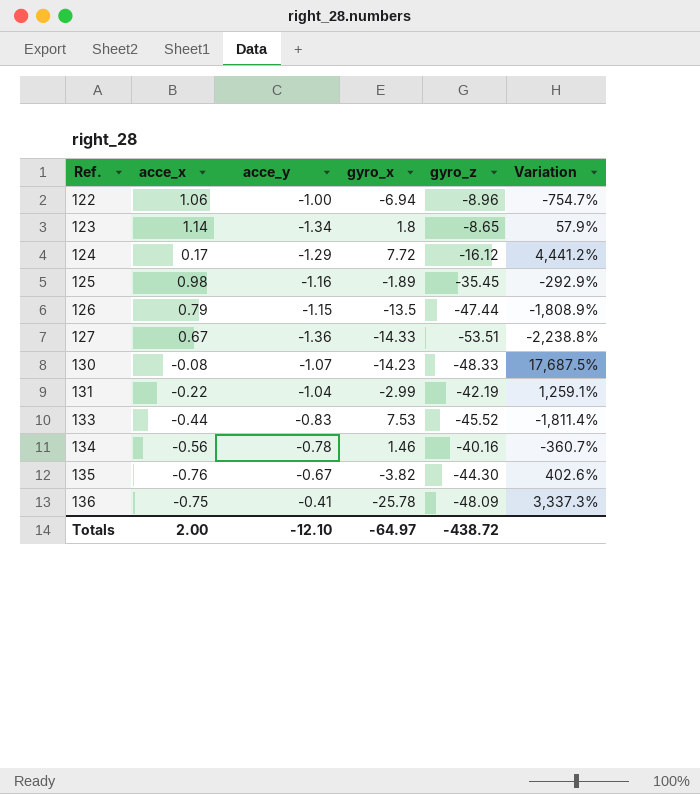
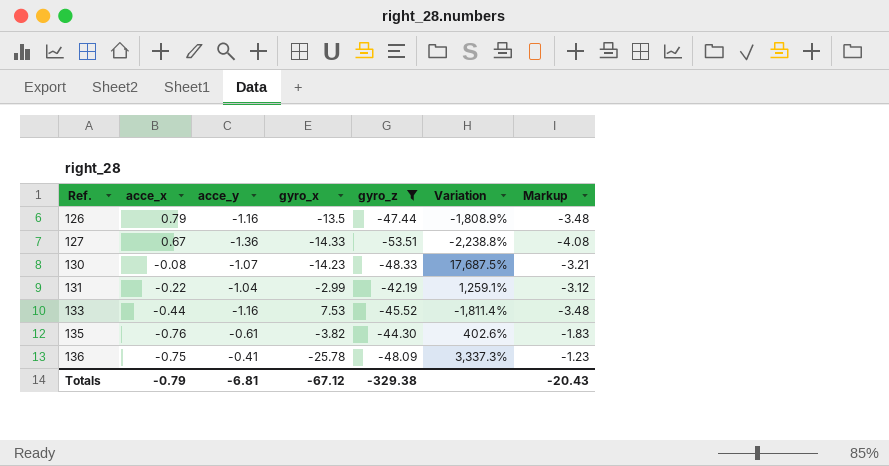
filter: none -> gyro_z <= -42.19
column Markup | formula: none -> [acce_y] * 3
126 | acce_y: -1.15 -> -1.16
133 | acce_y: -0.83 -> -1.16
135 | acce_y: -0.67 -> -0.61
Totals | acce_x: 2.00 -> -0.79
Totals | acce_y: -12.10 -> -6.81
Totals | gyro_x: -64.97 -> -67.12
Totals | gyro_z: -438.72 -> -329.38

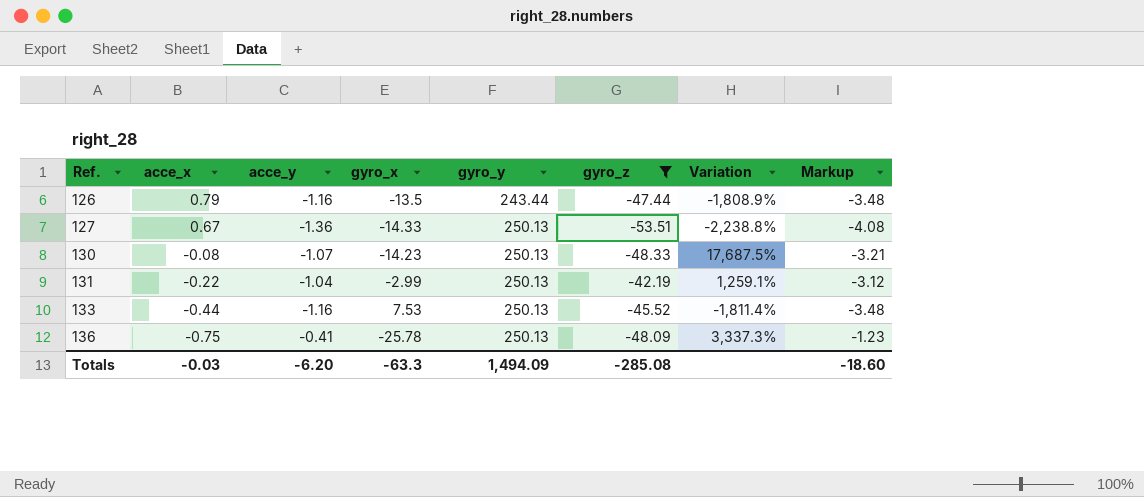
column gyro_y | position: none -> 5
row 135: -0.76 | -0.61 | -3.82 | -44.30 | 402.6% | -1.83 -> none
Totals | acce_x: -0.79 -> -0.03
Totals | acce_y: -6.81 -> -6.20
Totals | gyro_x: -67.12 -> -63.3
Totals | gyro_z: -329.38 -> -285.08
Totals | Markup: -20.43 -> -18.60

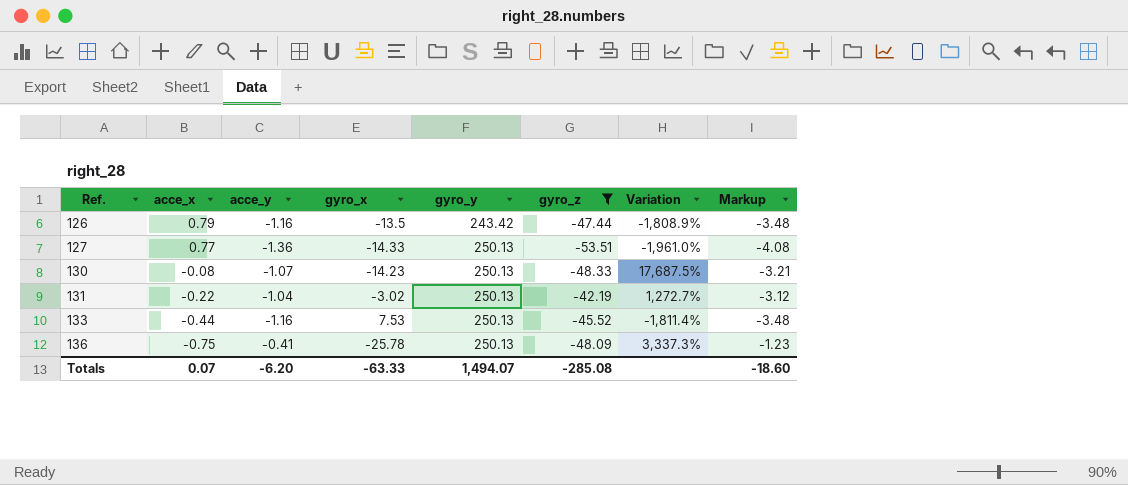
126 | gyro_y: 243.44 -> 243.42
127 | acce_x: 0.67 -> 0.77
127 | Variation: -2,238.8% -> -1,961.0%
131 | gyro_x: -2.99 -> -3.02
131 | Variation: 1,259.1% -> 1,272.7%
Totals | acce_x: -0.03 -> 0.07
Totals | gyro_x: -63.3 -> -63.33
Totals | gyro_y: 1,494.09 -> 1,494.07

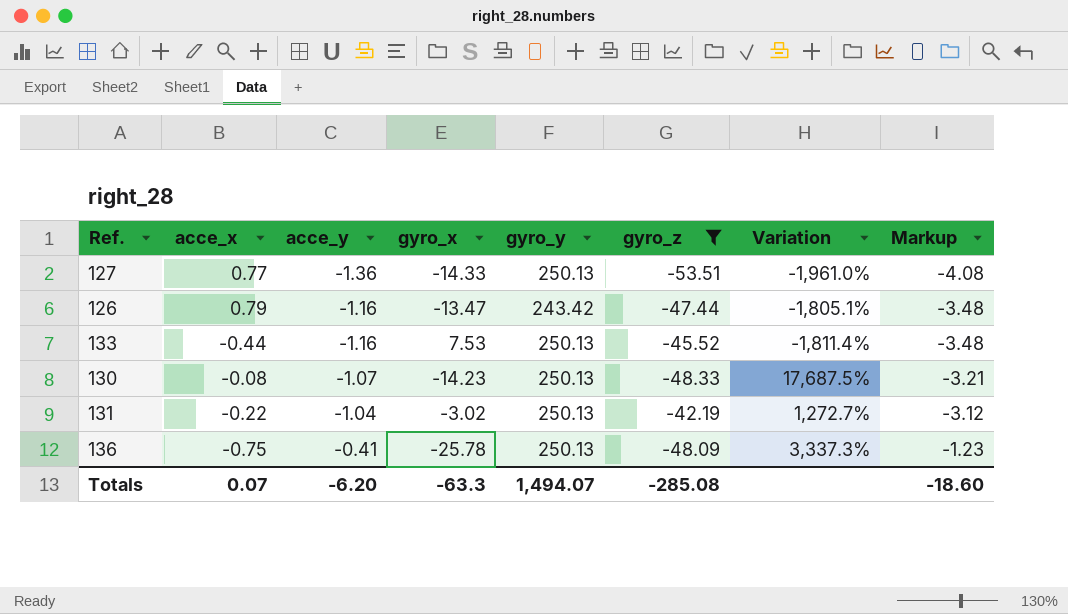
row order: Ref. ascending -> acce_y ascending
126 | gyro_x: -13.5 -> -13.47
126 | Variation: -1,808.9% -> -1,805.1%
Totals | gyro_x: -63.33 -> -63.3

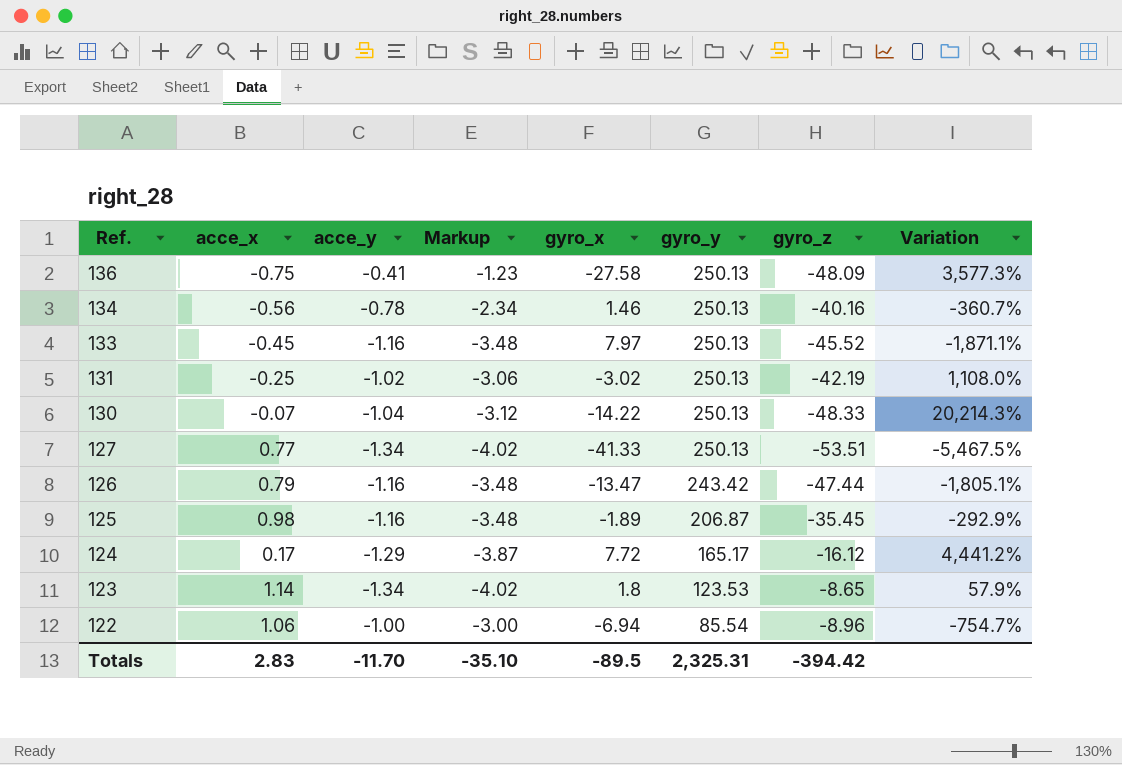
filter: gyro_z <= -42.19 -> none
row order: acce_y ascending -> Ref. descending
column Markup | position: 8 -> 4
136 | gyro_x: -25.78 -> -27.58
136 | Variation: 3,337.3% -> 3,577.3%
133 | acce_x: -0.44 -> -0.45
133 | gyro_x: 7.53 -> 7.97
133 | Variation: -1,811.4% -> -1,871.1%
131 | acce_x: -0.22 -> -0.25
131 | acce_y: -1.04 -> -1.02
131 | Markup: -3.12 -> -3.06
131 | Variation: 1,272.7% -> 1,108.0%
130 | acce_x: -0.08 -> -0.07
130 | acce_y: -1.07 -> -1.04
130 | Markup: -3.21 -> -3.12
130 | gyro_x: -14.23 -> -14.22
130 | Variation: 17,687.5% -> 20,214.3%
127 | acce_y: -1.36 -> -1.34
127 | Markup: -4.08 -> -4.02
127 | gyro_x: -14.33 -> -41.33
127 | Variation: -1,961.0% -> -5,467.5%
Totals | acce_x: 0.07 -> 2.83
Totals | acce_y: -6.20 -> -11.70
Totals | Markup: -18.60 -> -35.10
Totals | gyro_x: -63.3 -> -89.5
Totals | gyro_y: 1,494.07 -> 2,325.31
Totals | gyro_z: -285.08 -> -394.42

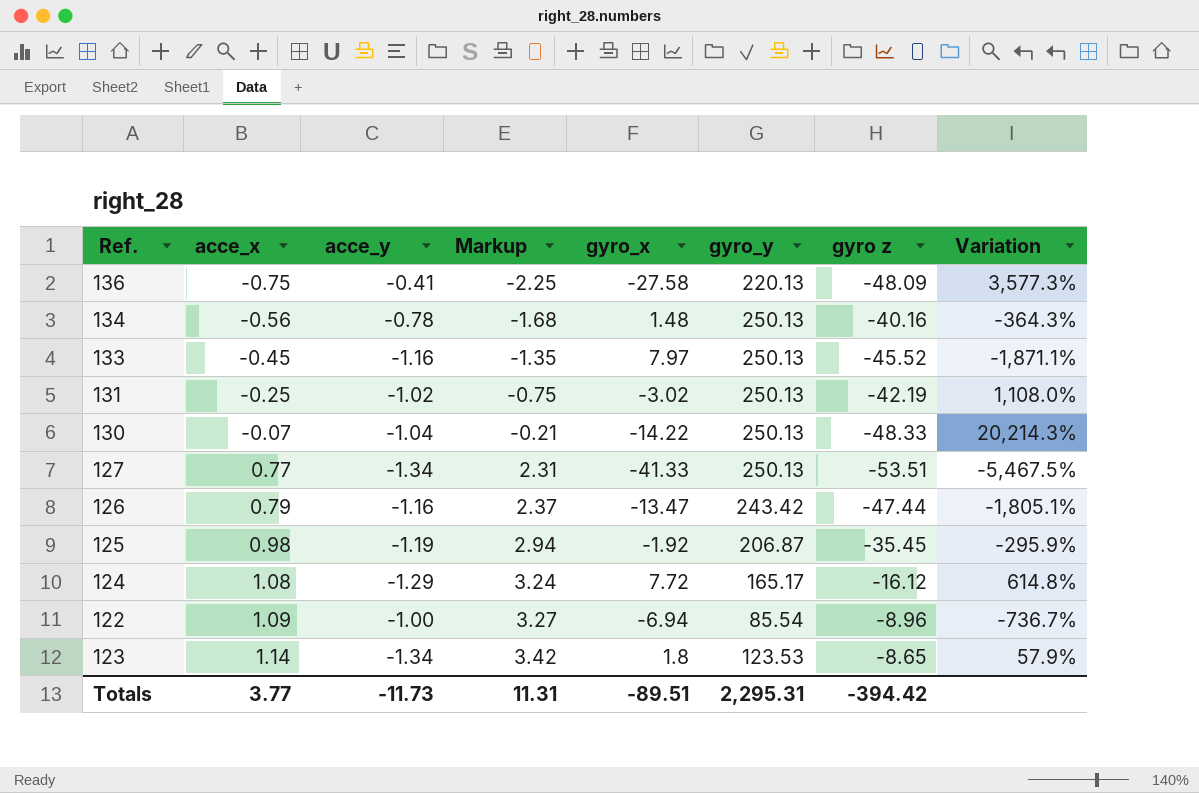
row order: Ref. descending -> acce_x ascending
column Markup | formula: [acce_y] * 3 -> [acce_x] * 3
column name: gyro_z -> gyro z
136 | gyro_y: 250.13 -> 220.13
134 | gyro_x: 1.46 -> 1.48
134 | Variation: -360.7% -> -364.3%
125 | acce_y: -1.16 -> -1.19
125 | gyro_x: -1.89 -> -1.92
125 | Variation: -292.9% -> -295.9%
124 | acce_x: 0.17 -> 1.08
124 | Variation: 4,441.2% -> 614.8%
122 | acce_x: 1.06 -> 1.09
122 | Variation: -754.7% -> -736.7%
Totals | acce_x: 2.83 -> 3.77
Totals | acce_y: -11.70 -> -11.73
Totals | Markup: -35.10 -> 11.31
Totals | gyro_x: -89.5 -> -89.51
Totals | gyro_y: 2,325.31 -> 2,295.31

